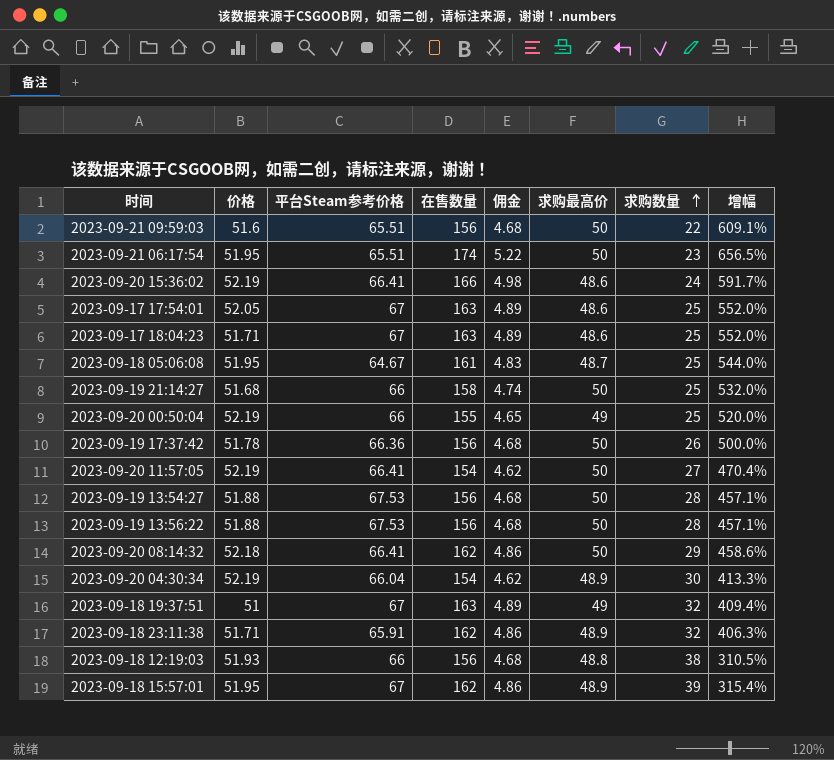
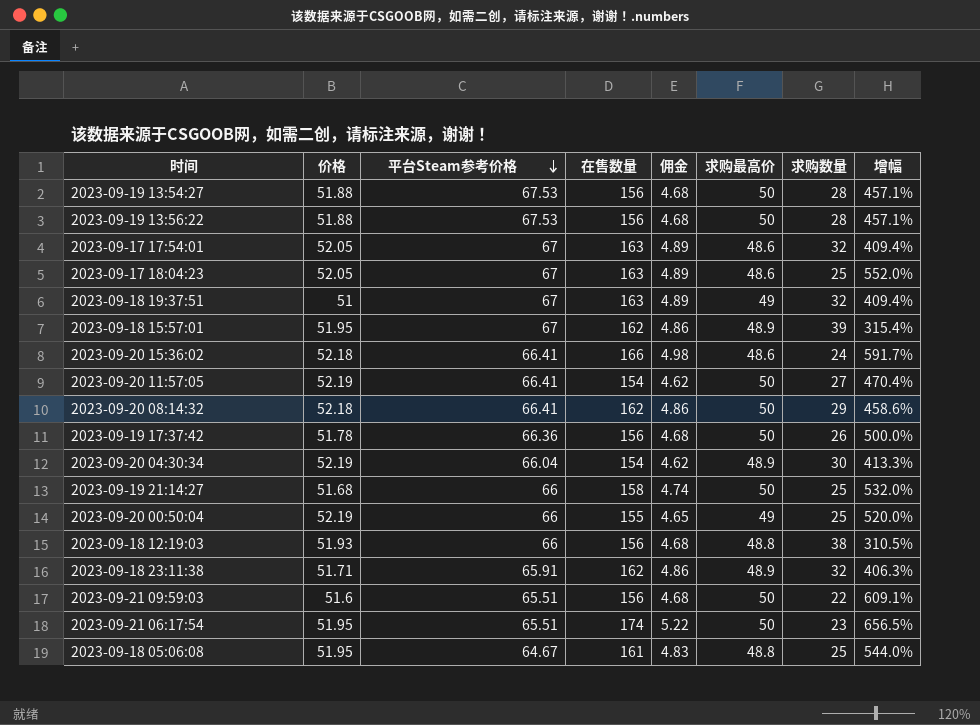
row order: 求购数量 ascending -> 平台Steam参考价格 descending
2023-09-17 17:54:01 | 求购数量: 25 -> 32
2023-09-17 17:54:01 | 增幅: 552.0% -> 409.4%
2023-09-17 18:04:23 | 价格: 51.71 -> 52.05
2023-09-20 15:36:02 | 价格: 52.19 -> 52.18
2023-09-18 05:06:08 | 求购最高价: 48.7 -> 48.8

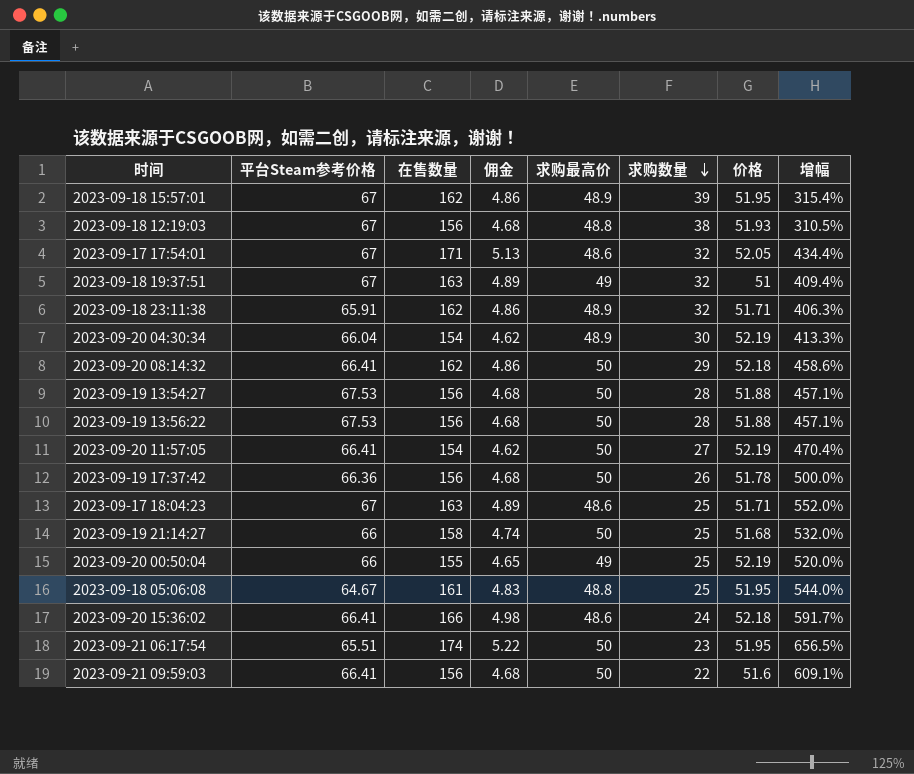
row order: 平台Steam参考价格 descending -> 求购数量 descending
column 价格 | position: 2 -> 7
2023-09-18 12:19:03 | 平台Steam参考价格: 66 -> 67
2023-09-17 17:54:01 | 在售数量: 163 -> 171
2023-09-17 17:54:01 | 佣金: 4.89 -> 5.13
2023-09-17 17:54:01 | 增幅: 409.4% -> 434.4%
2023-09-17 18:04:23 | 价格: 52.05 -> 51.71
2023-09-21 09:59:03 | 平台Steam参考价格: 65.51 -> 66.41

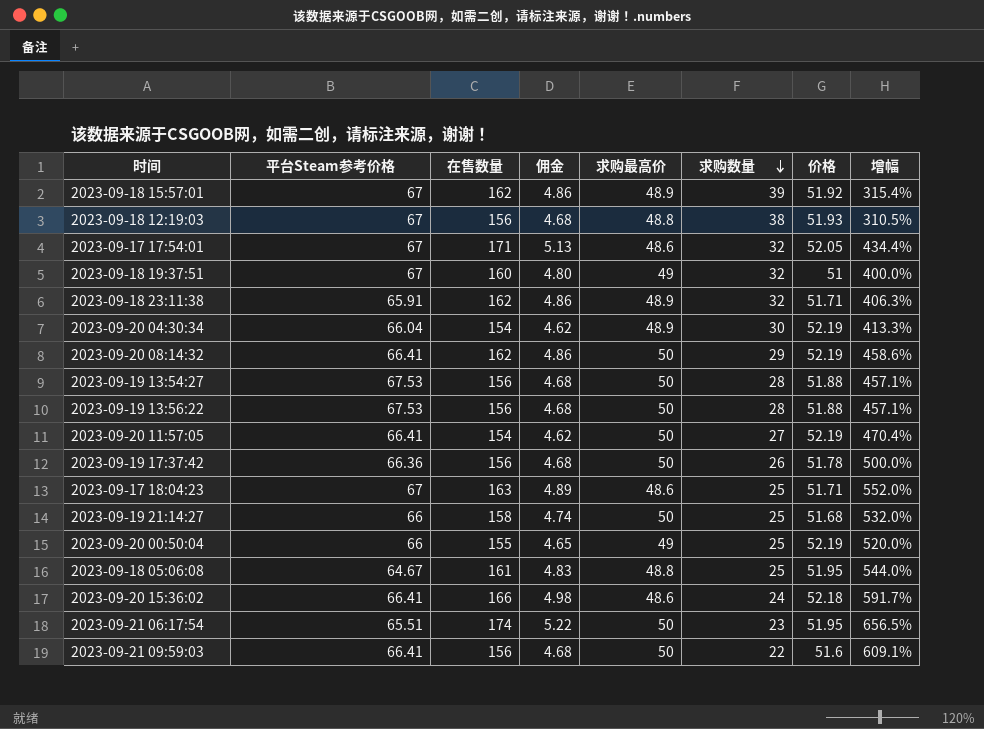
2023-09-18 15:57:01 | 价格: 51.95 -> 51.92
2023-09-18 19:37:51 | 在售数量: 163 -> 160
2023-09-18 19:37:51 | 佣金: 4.89 -> 4.80
2023-09-18 19:37:51 | 增幅: 409.4% -> 400.0%
2023-09-20 08:14:32 | 价格: 52.18 -> 52.19

